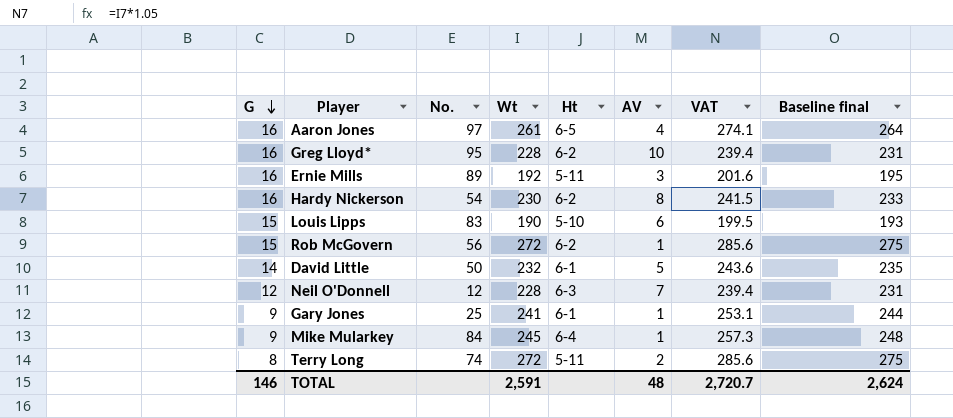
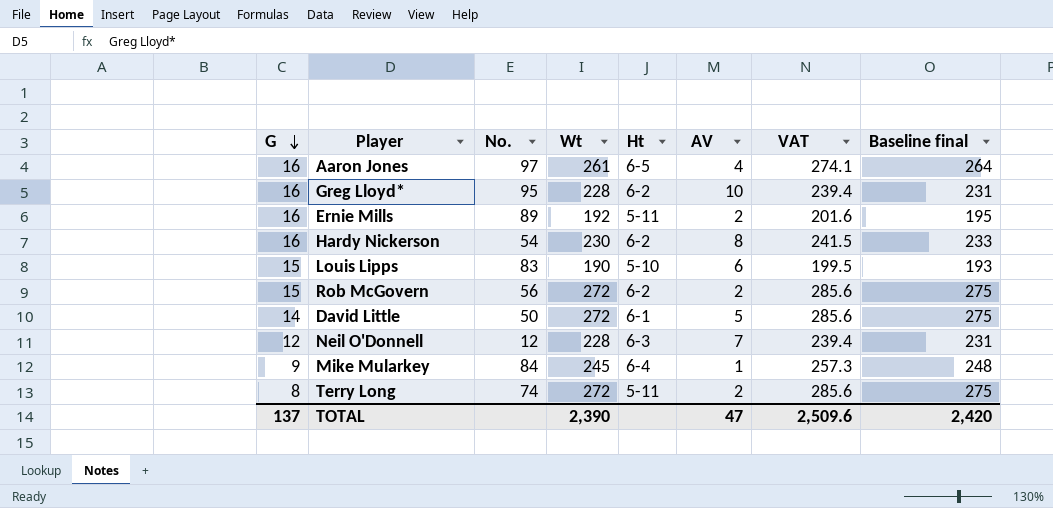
row Gary Jones: 9 | 25 | 241 | 6-1 | 1 | 253.1 | 244 -> none
Ernie Mills | AV: 3 -> 2
Rob McGovern | AV: 1 -> 2
David Little | Wt: 232 -> 272
David Little | VAT: 243.6 -> 285.6
David Little | Baseline final: 235 -> 275
TOTAL | G: 146 -> 137
TOTAL | Wt: 2,591 -> 2,390
TOTAL | AV: 48 -> 47
TOTAL | VAT: 2,720.7 -> 2,509.6
TOTAL | Baseline final: 2,624 -> 2,420

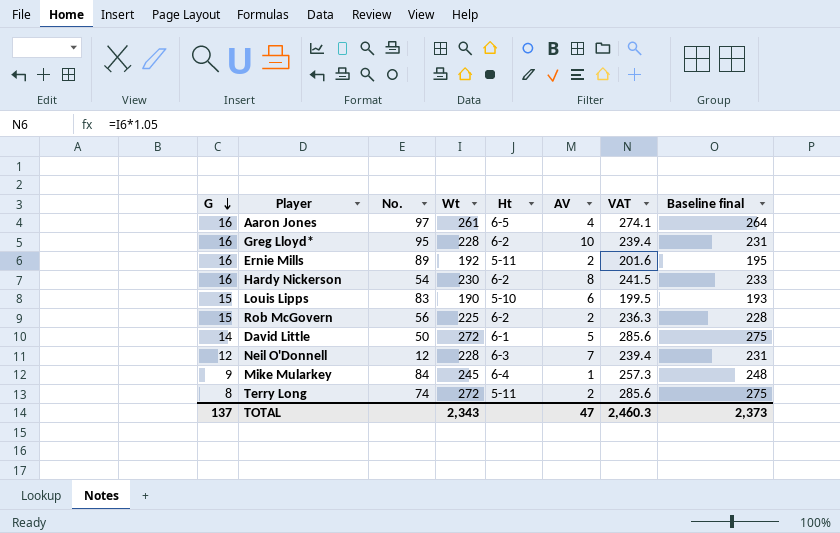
Rob McGovern | Wt: 272 -> 225
Rob McGovern | VAT: 285.6 -> 236.3
Rob McGovern | Baseline final: 275 -> 228
TOTAL | Wt: 2,390 -> 2,343
TOTAL | VAT: 2,509.6 -> 2,460.3
TOTAL | Baseline final: 2,420 -> 2,373

